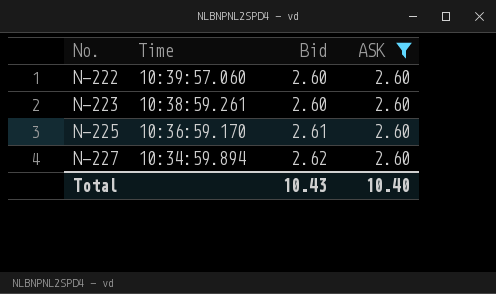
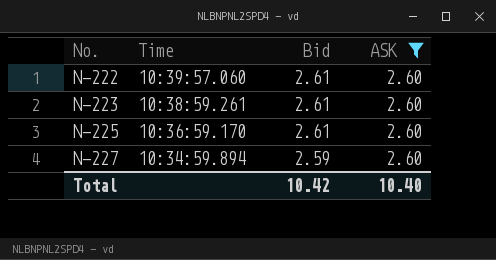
N-222 | Bid: 2.60 -> 2.61
N-223 | Bid: 2.60 -> 2.61
N-227 | Bid: 2.62 -> 2.59
Total | Bid: 10.43 -> 10.42

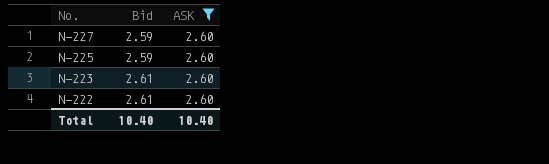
row order: No. ascending -> No. descending
column Time | position: 2 -> none
N-225 | Bid: 2.61 -> 2.59
Total | Bid: 10.42 -> 10.40

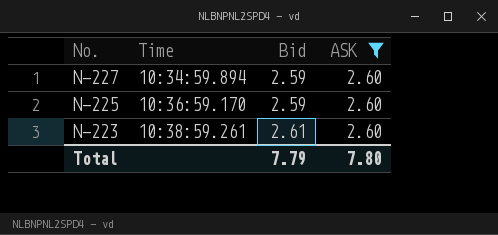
column Time | position: none -> 2
row N-222: 2.61 | 2.60 -> none
Total | Bid: 10.40 -> 7.79
Total | ASK: 10.40 -> 7.80

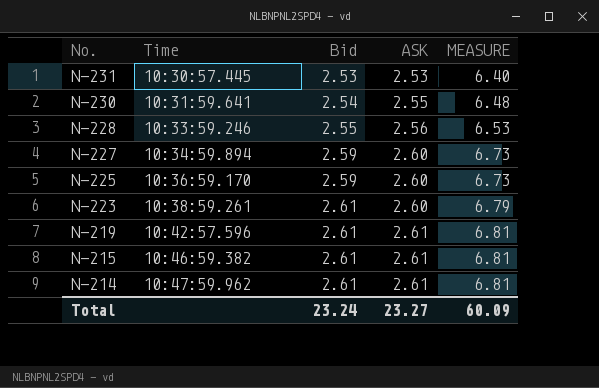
filter: ASK = 2.60 -> none
column MEASURE | formula: none -> [Bid] * [ASK]
Total | Bid: 7.79 -> 23.24
Total | ASK: 7.80 -> 23.27

